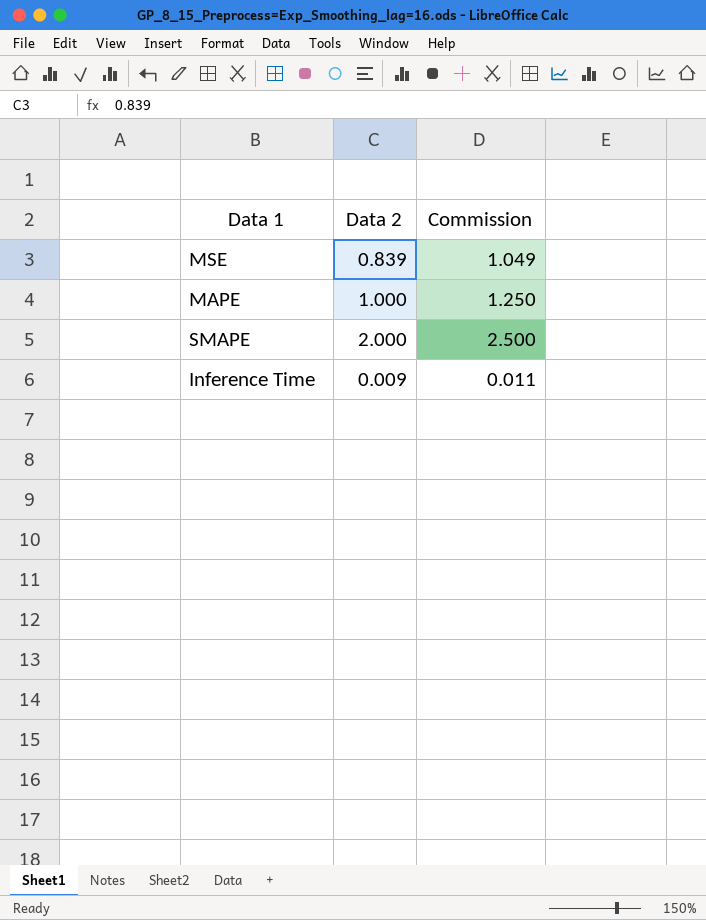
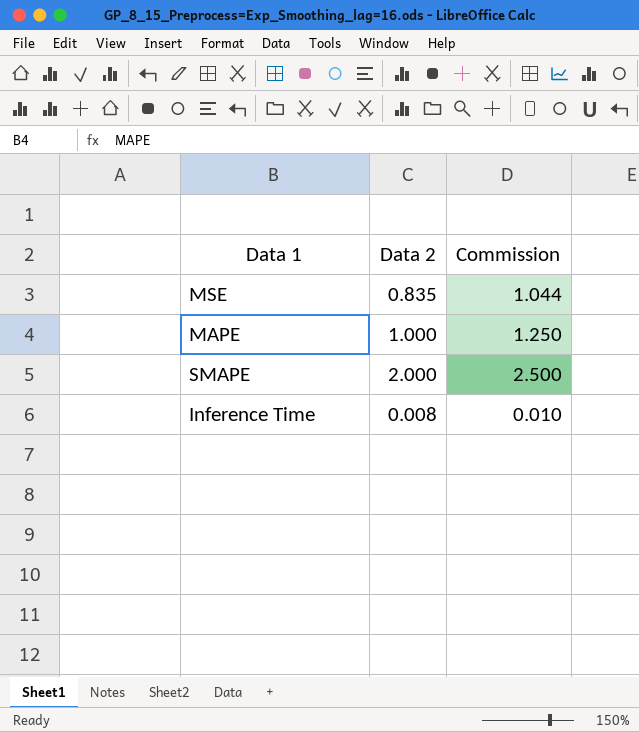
MSE | Data 2: 0.839 -> 0.835
MSE | Commission: 1.049 -> 1.044
Inference Time | Data 2: 0.009 -> 0.008
Inference Time | Commission: 0.011 -> 0.010

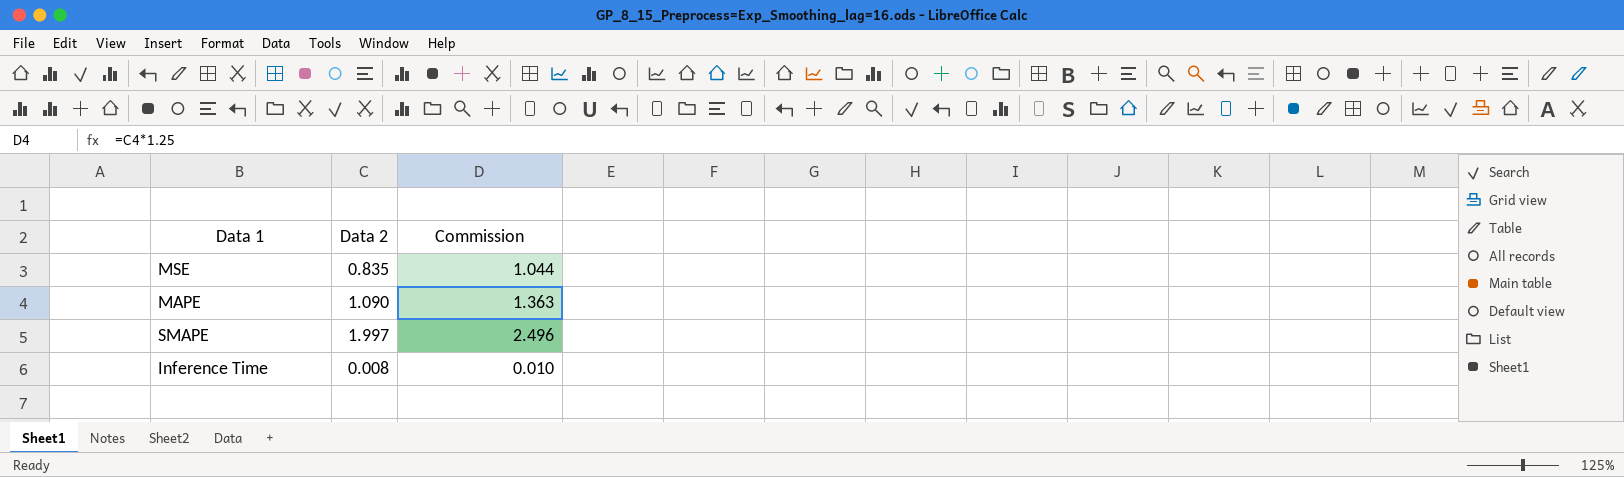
MAPE | Data 2: 1.000 -> 1.090
MAPE | Commission: 1.250 -> 1.363
SMAPE | Data 2: 2.000 -> 1.997
SMAPE | Commission: 2.500 -> 2.496

